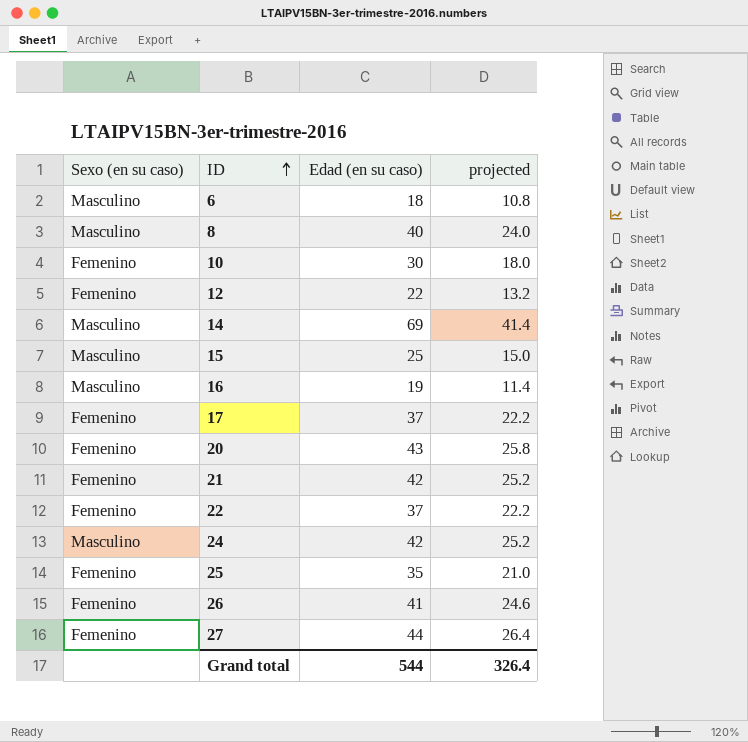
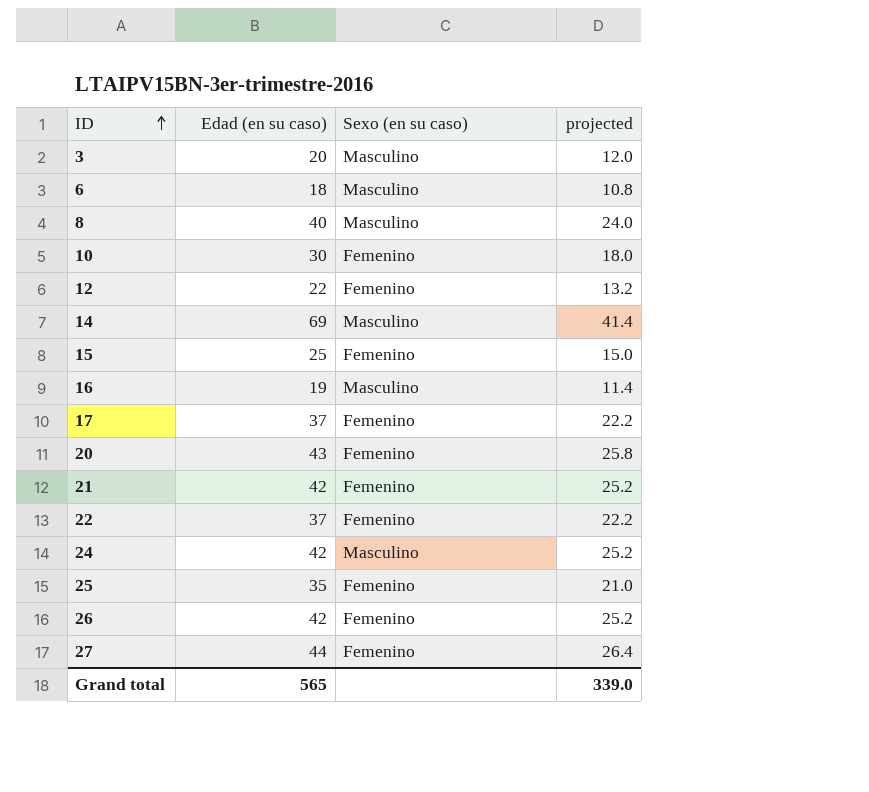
column Sexo (en su caso) | position: 1 -> 3
row 3: none -> 20 | Masculino | 12.0
15 | Sexo (en su caso): Masculino -> Femenino
26 | Edad (en su caso): 41 -> 42
26 | projected: 24.6 -> 25.2
Grand total | Edad (en su caso): 544 -> 565
Grand total | projected: 326.4 -> 339.0

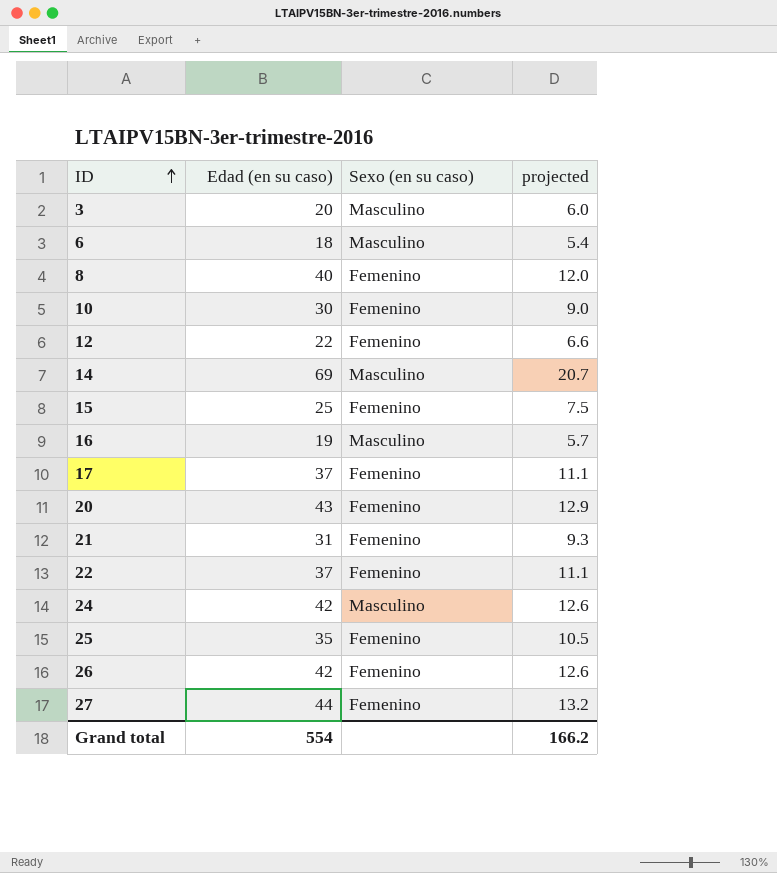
column projected | formula: [Edad (en su caso)] * 0.6 -> [Edad (en su caso)] * 0.3
8 | Sexo (en su caso): Masculino -> Femenino
21 | Edad (en su caso): 42 -> 31
Grand total | Edad (en su caso): 565 -> 554
Grand total | projected: 339.0 -> 166.2

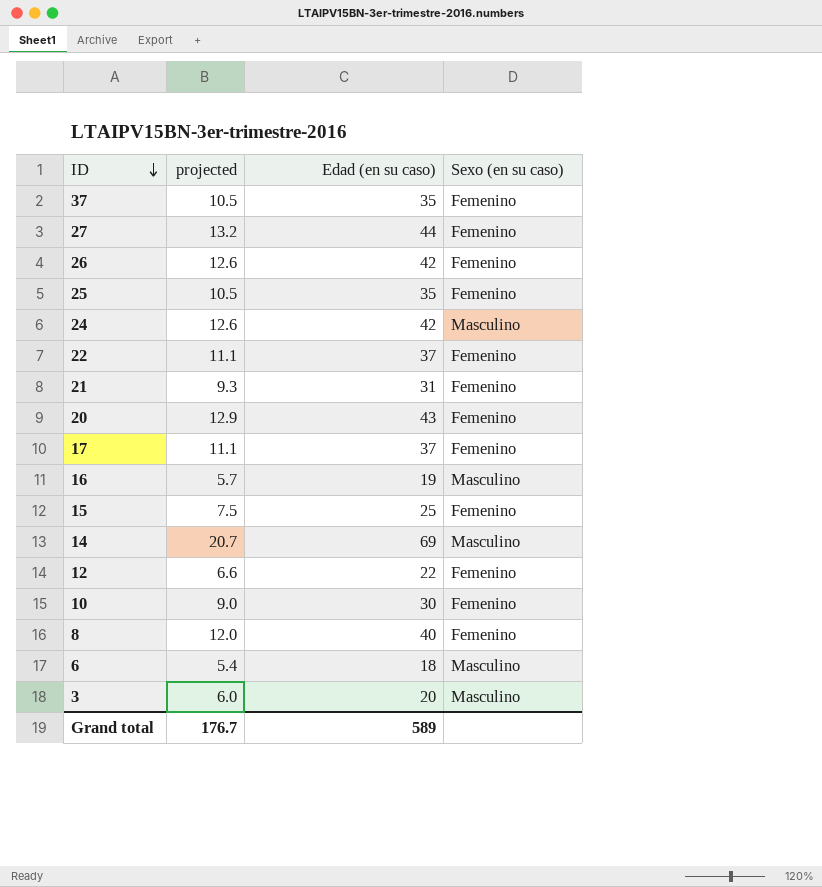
row order: ID ascending -> ID descending
column projected | position: 4 -> 2
row 37: none -> 10.5 | 35 | Femenino
Grand total | projected: 166.2 -> 176.7
Grand total | Edad (en su caso): 554 -> 589

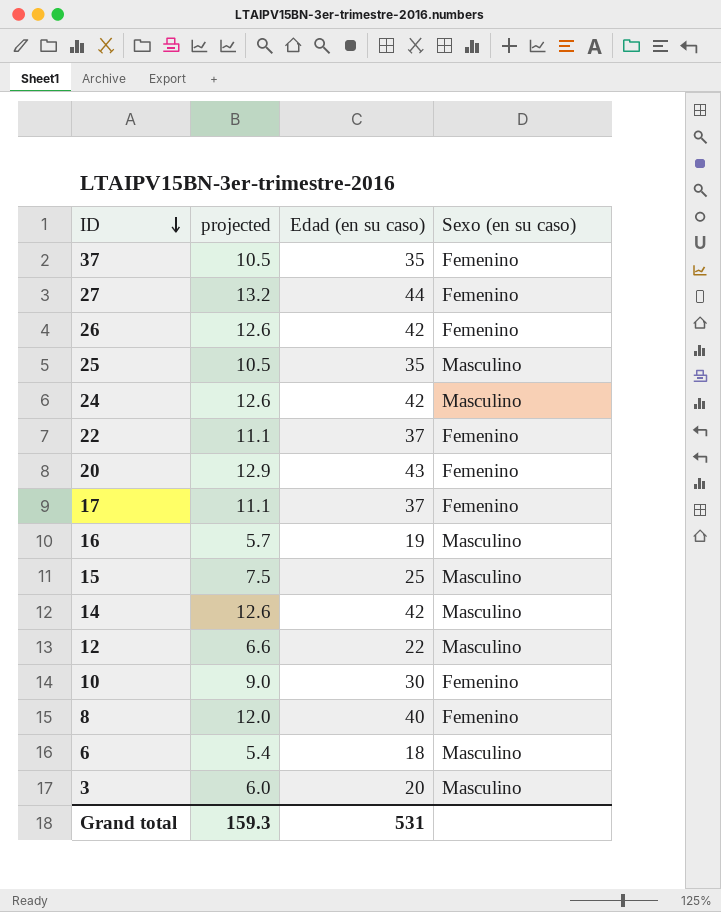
row 21: 9.3 | 31 | Femenino -> none
25 | Sexo (en su caso): Femenino -> Masculino
15 | Sexo (en su caso): Femenino -> Masculino
14 | projected: 20.7 -> 12.6
14 | Edad (en su caso): 69 -> 42
12 | Sexo (en su caso): Femenino -> Masculino
Grand total | projected: 176.7 -> 159.3
Grand total | Edad (en su caso): 589 -> 531

